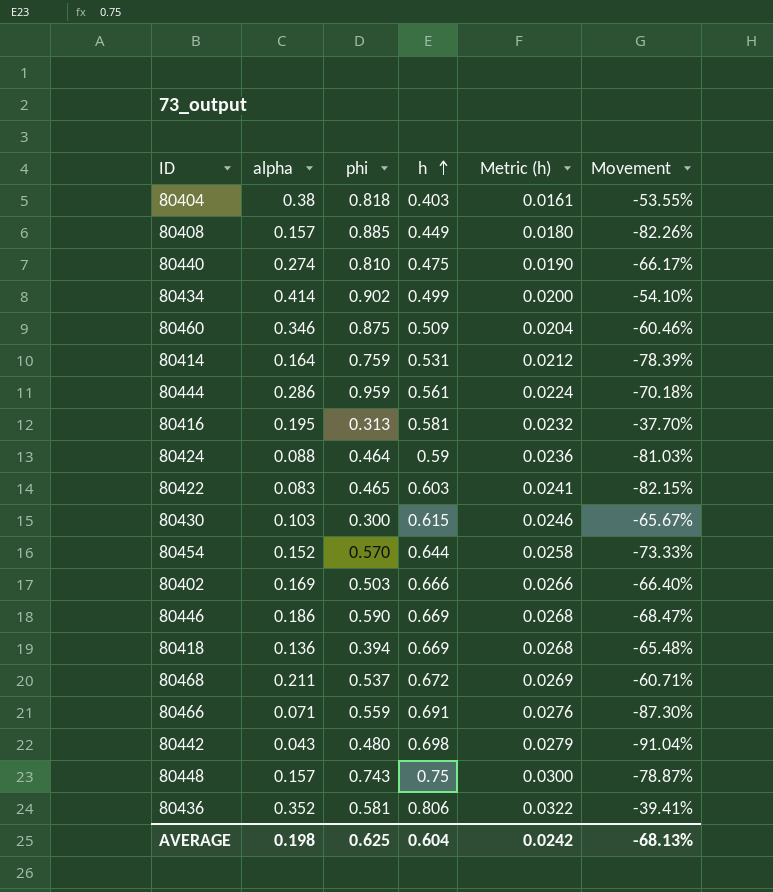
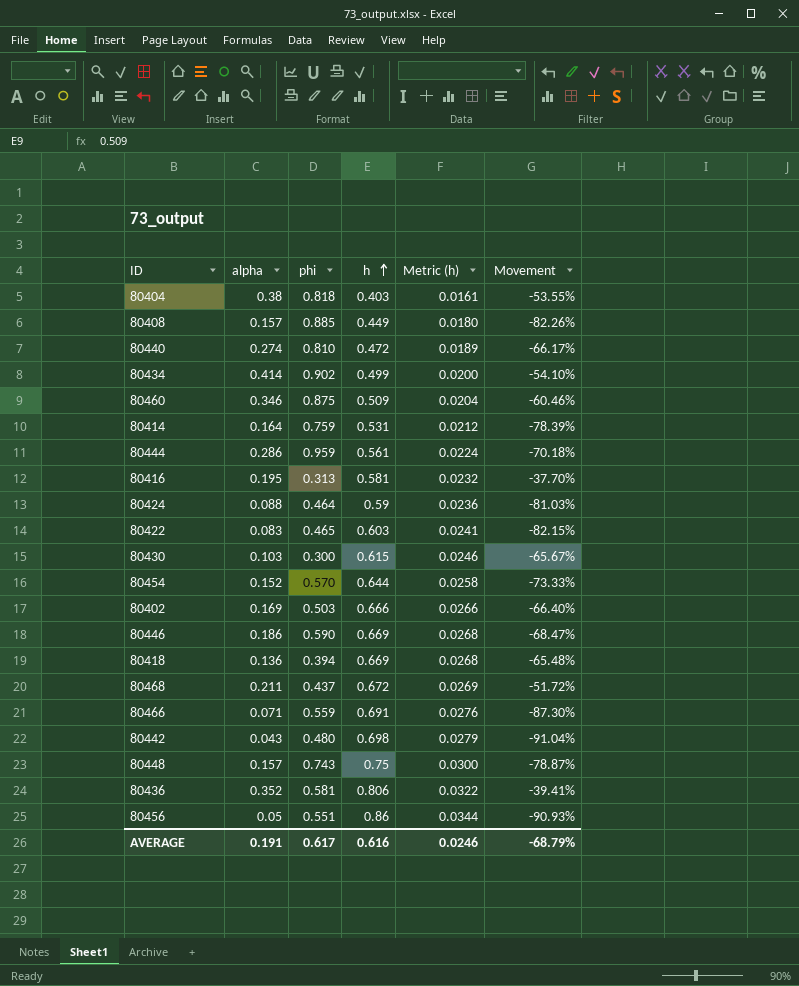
80440 | h: 0.475 -> 0.472
80440 | Metric (h): 0.0190 -> 0.0189
80468 | phi: 0.537 -> 0.437
80468 | Movement: -60.71% -> -51.72%
row 80456: none -> 0.05 | 0.551 | 0.86 | 0.0344 | -90.93%
AVERAGE | alpha: 0.198 -> 0.191
AVERAGE | phi: 0.625 -> 0.617
AVERAGE | h: 0.604 -> 0.616
AVERAGE | Metric (h): 0.0242 -> 0.0246
AVERAGE | Movement: -68.13% -> -68.79%

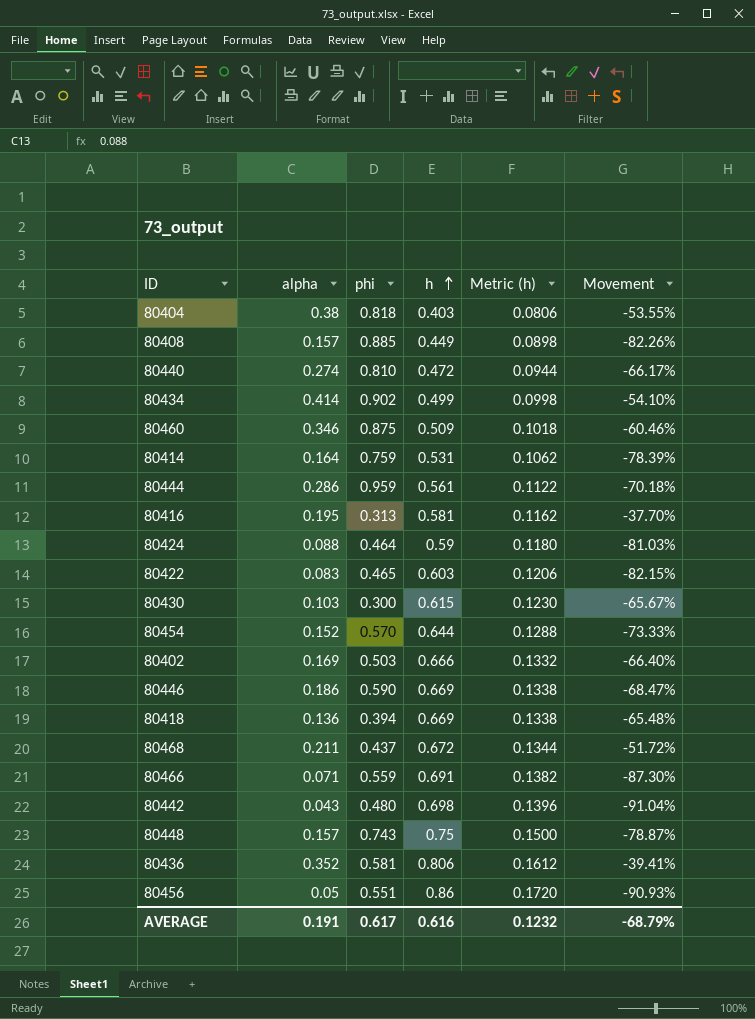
column Metric (h) | formula: [h] * 0.04 -> [h] * 0.2
AVERAGE | Metric (h): 0.0246 -> 0.1232

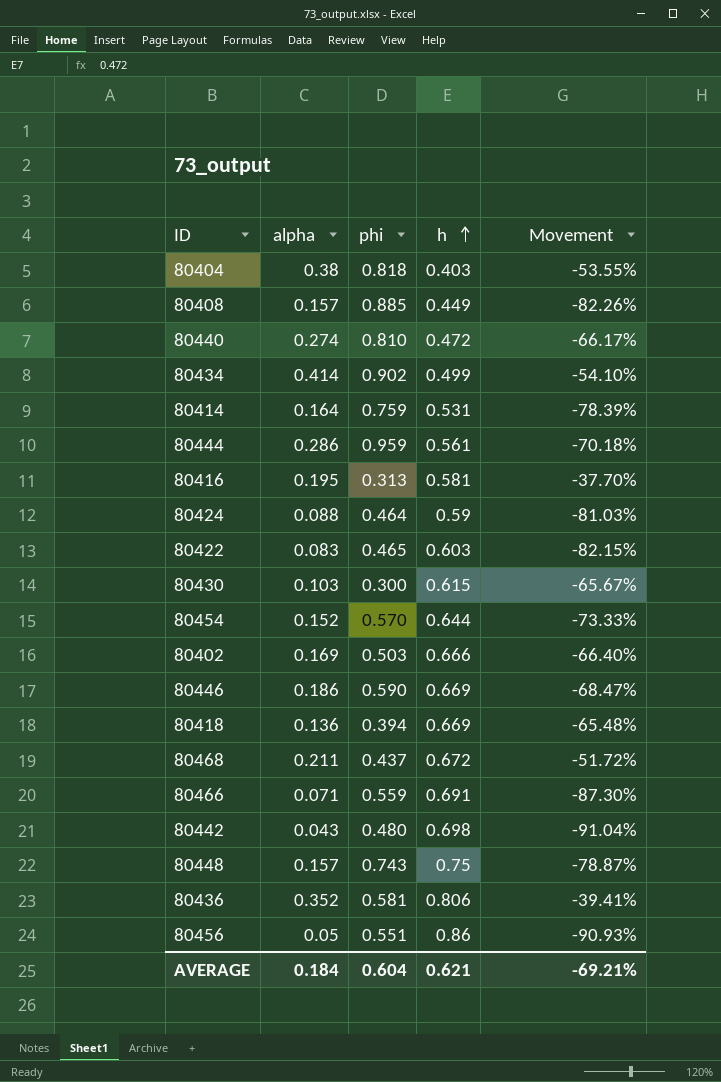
column Metric (h) | formula: [h] * 0.2 -> none
row 80460: 0.346 | 0.875 | 0.509 | 0.1018 | -60.46% -> none
AVERAGE | alpha: 0.191 -> 0.184
AVERAGE | phi: 0.617 -> 0.604
AVERAGE | h: 0.616 -> 0.621
AVERAGE | Movement: -68.79% -> -69.21%

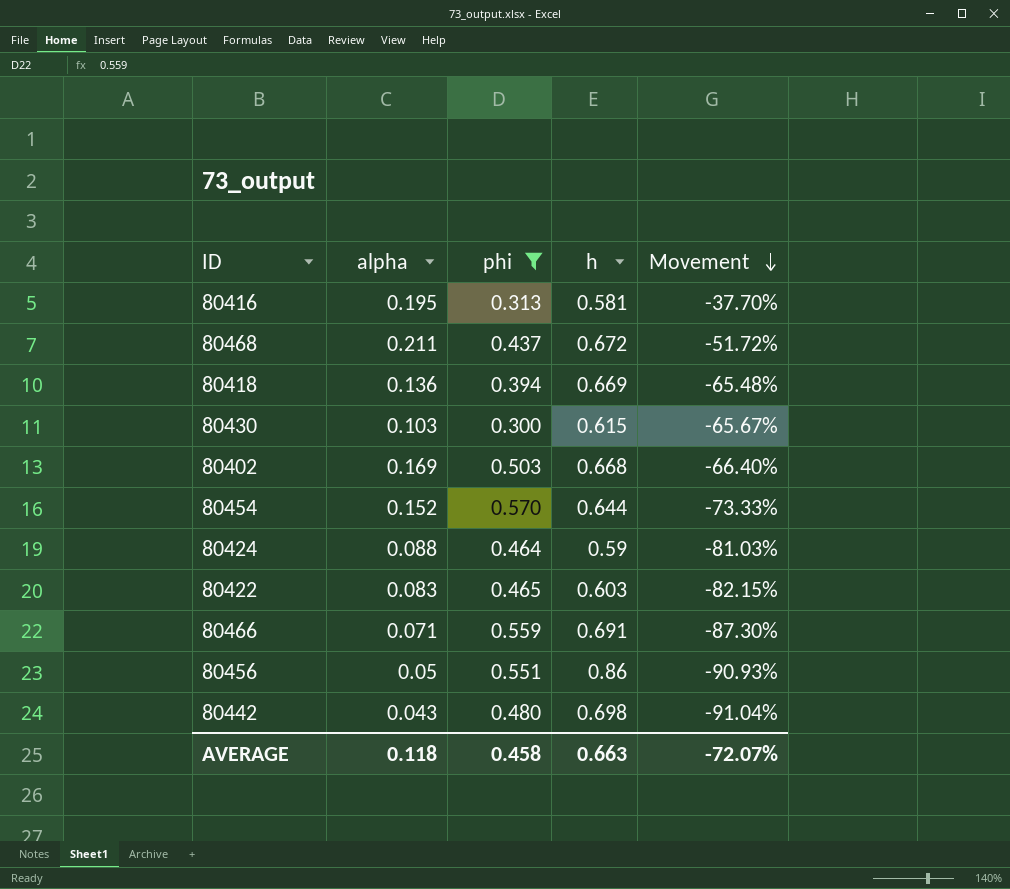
filter: none -> phi <= 0.570
row order: h ascending -> Movement descending
80402 | h: 0.666 -> 0.668
AVERAGE | alpha: 0.184 -> 0.118
AVERAGE | phi: 0.604 -> 0.458
AVERAGE | h: 0.621 -> 0.663
AVERAGE | Movement: -69.21% -> -72.07%

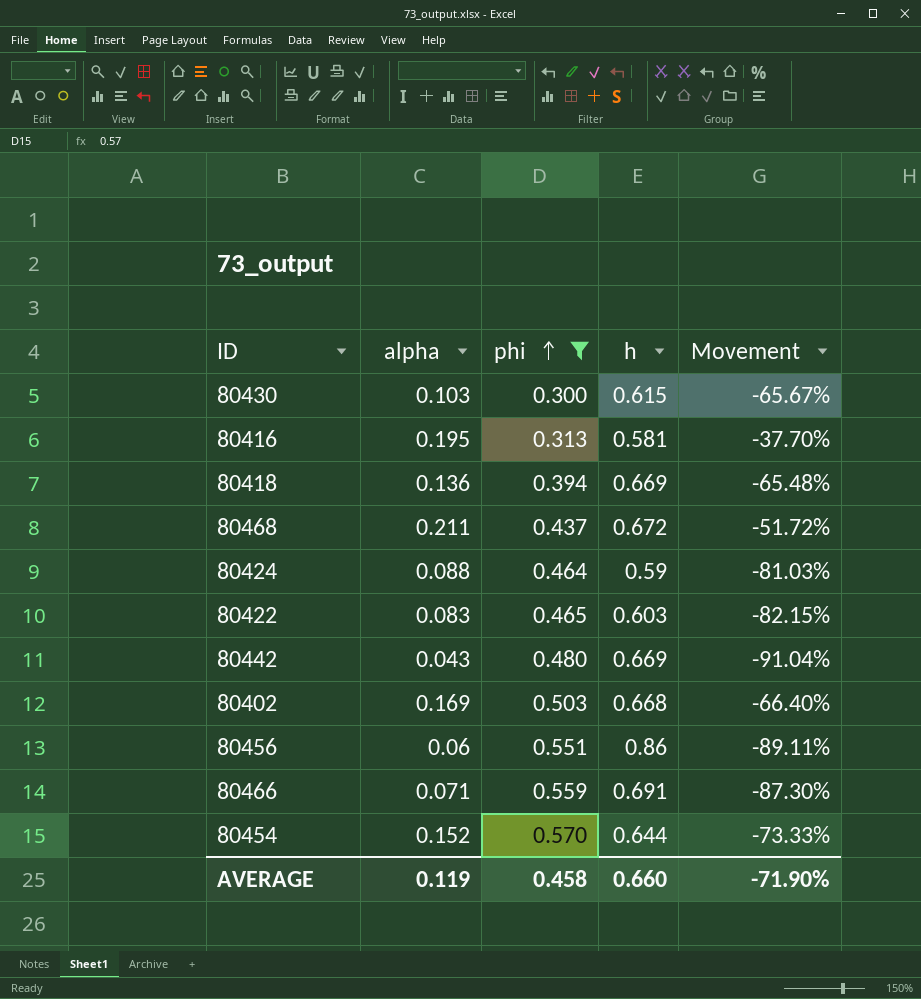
row order: Movement descending -> phi ascending
80442 | h: 0.698 -> 0.669
80456 | alpha: 0.05 -> 0.06
80456 | Movement: -90.93% -> -89.11%
AVERAGE | alpha: 0.118 -> 0.119
AVERAGE | h: 0.663 -> 0.660
AVERAGE | Movement: -72.07% -> -71.90%

